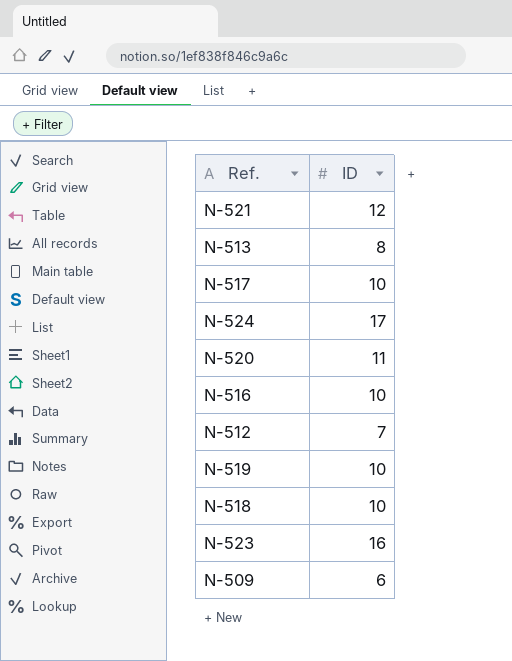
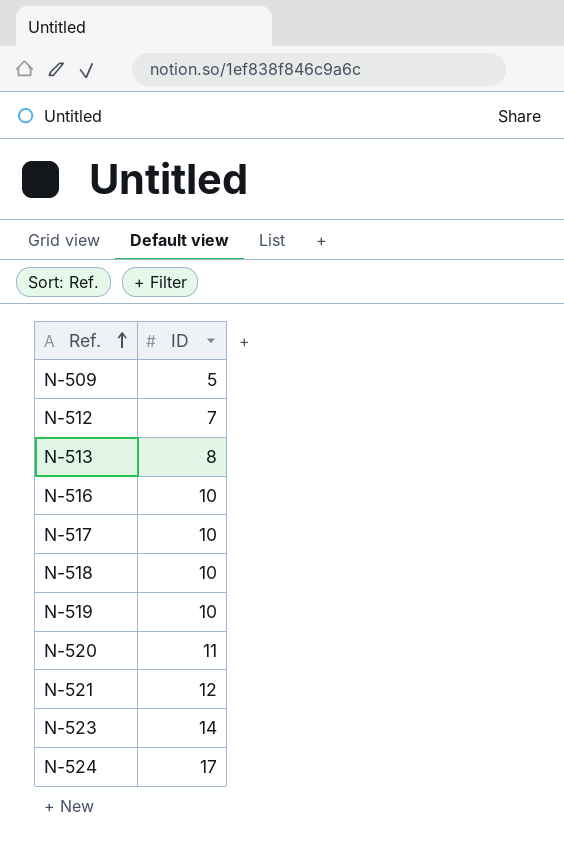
row order: none -> Ref. ascending
N-509 | ID: 6 -> 5
N-523 | ID: 16 -> 14

